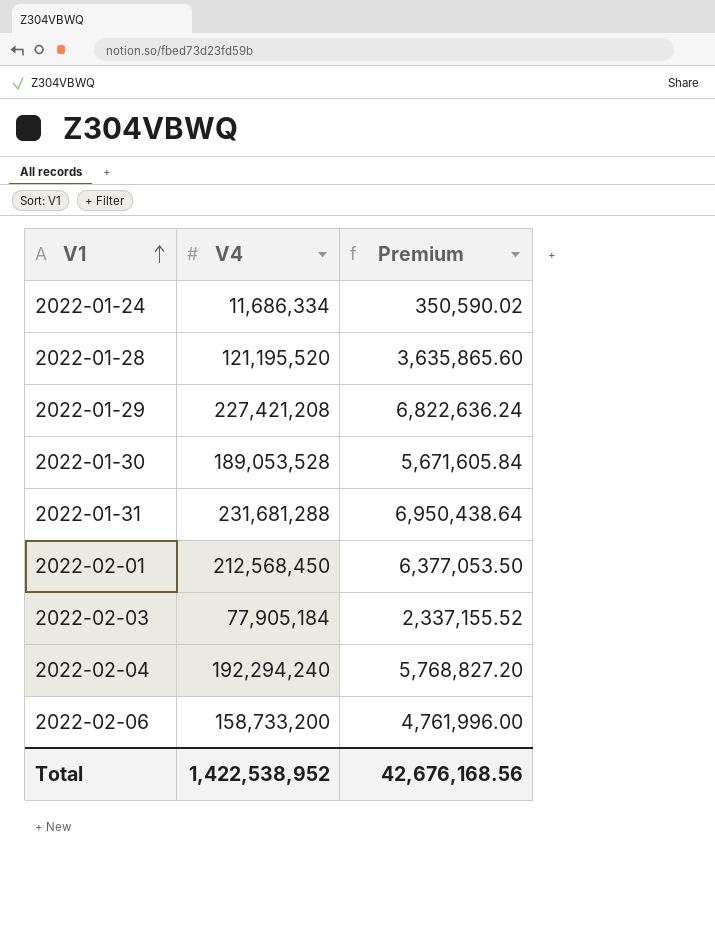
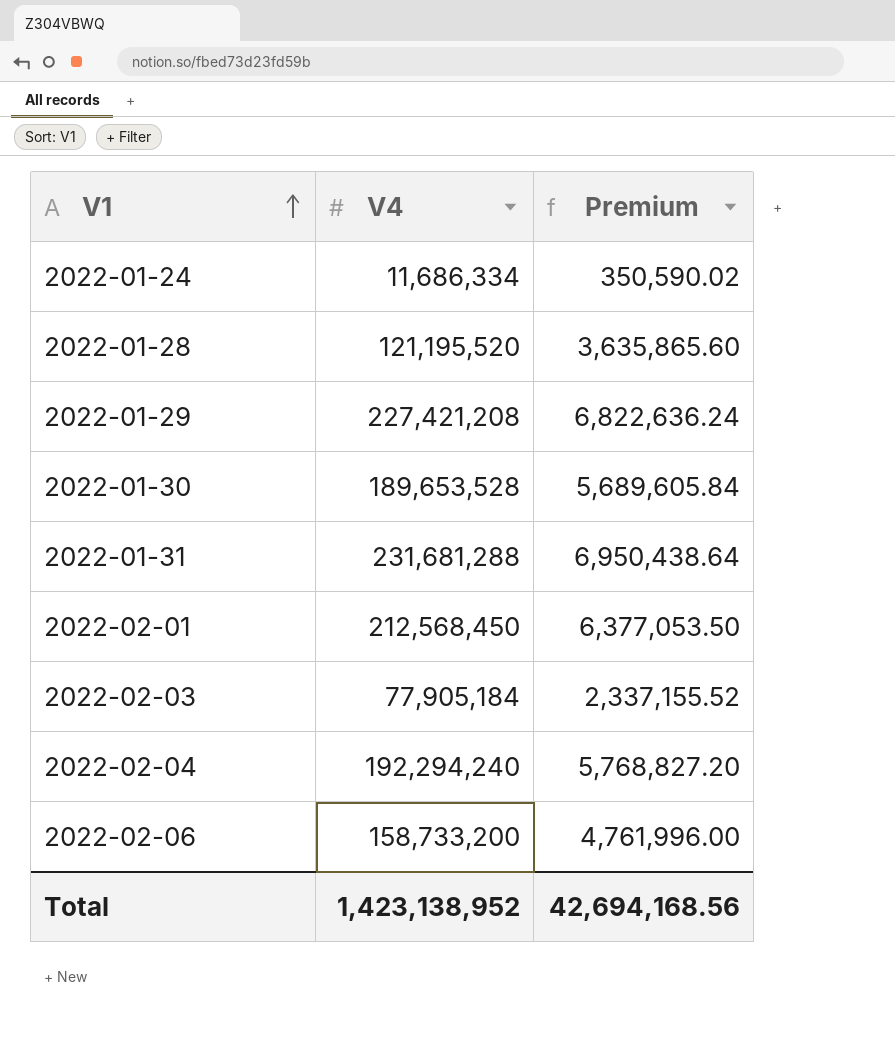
2022-01-30 | V4: 189,053,528 -> 189,653,528
2022-01-30 | Premium: 5,671,605.84 -> 5,689,605.84
Total | V4: 1,422,538,952 -> 1,423,138,952
Total | Premium: 42,676,168.56 -> 42,694,168.56

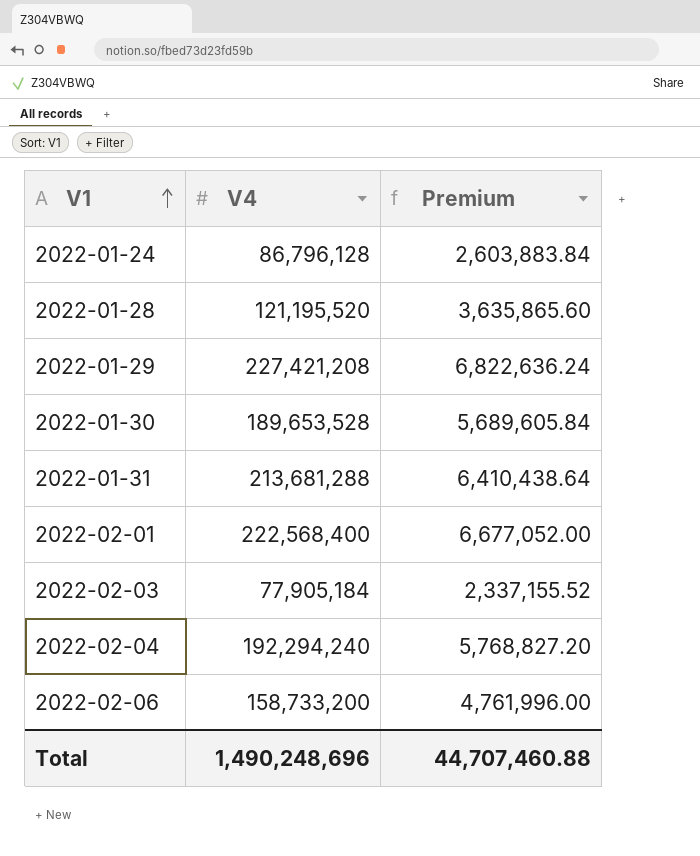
2022-01-24 | V4: 11,686,334 -> 86,796,128
2022-01-24 | Premium: 350,590.02 -> 2,603,883.84
2022-01-31 | V4: 231,681,288 -> 213,681,288
2022-01-31 | Premium: 6,950,438.64 -> 6,410,438.64
2022-02-01 | V4: 212,568,450 -> 222,568,400
2022-02-01 | Premium: 6,377,053.50 -> 6,677,052.00
Total | V4: 1,423,138,952 -> 1,490,248,696
Total | Premium: 42,694,168.56 -> 44,707,460.88

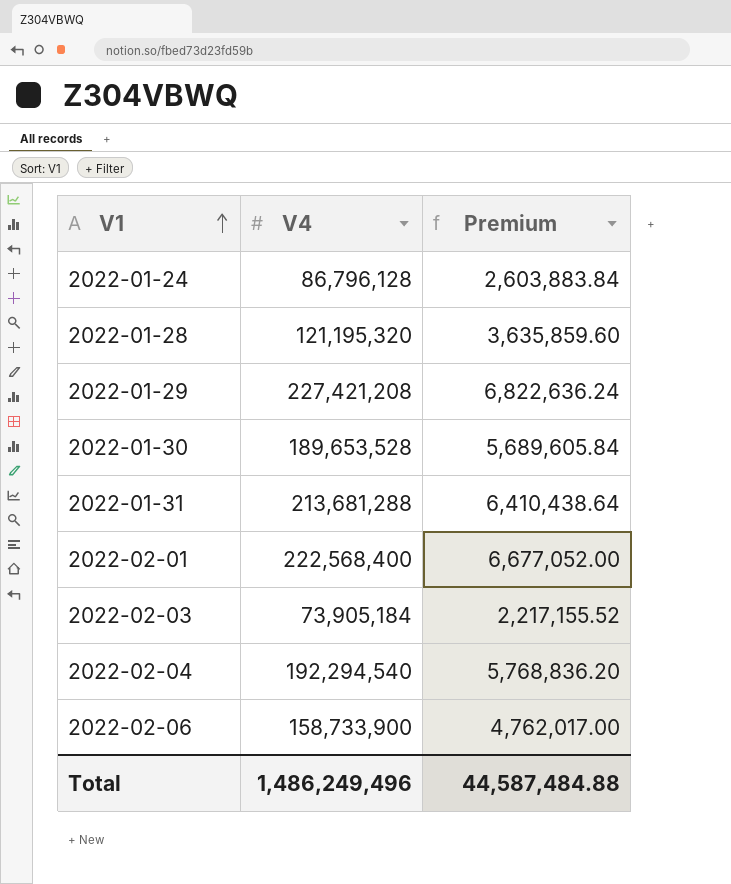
2022-01-28 | V4: 121,195,520 -> 121,195,320
2022-01-28 | Premium: 3,635,865.60 -> 3,635,859.60
2022-02-03 | V4: 77,905,184 -> 73,905,184
2022-02-03 | Premium: 2,337,155.52 -> 2,217,155.52
2022-02-04 | V4: 192,294,240 -> 192,294,540
2022-02-04 | Premium: 5,768,827.20 -> 5,768,836.20
2022-02-06 | V4: 158,733,200 -> 158,733,900
2022-02-06 | Premium: 4,761,996.00 -> 4,762,017.00
Total | V4: 1,490,248,696 -> 1,486,249,496
Total | Premium: 44,707,460.88 -> 44,587,484.88

